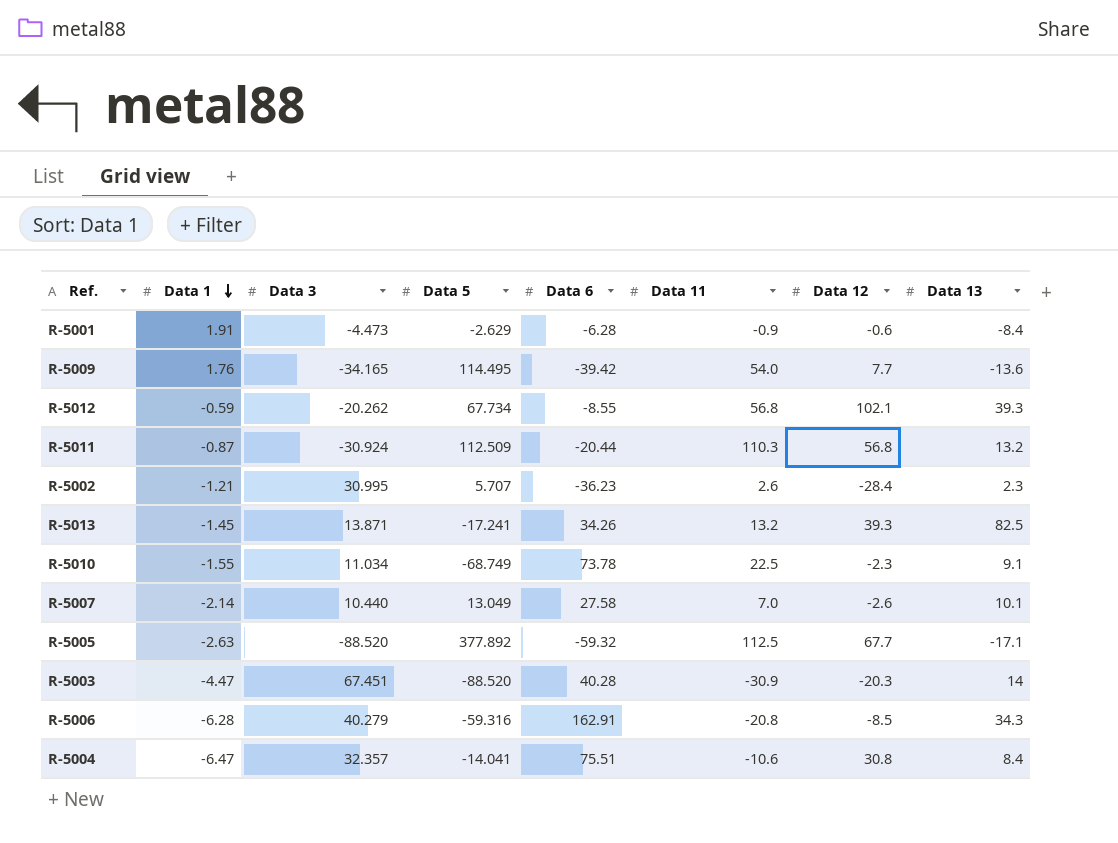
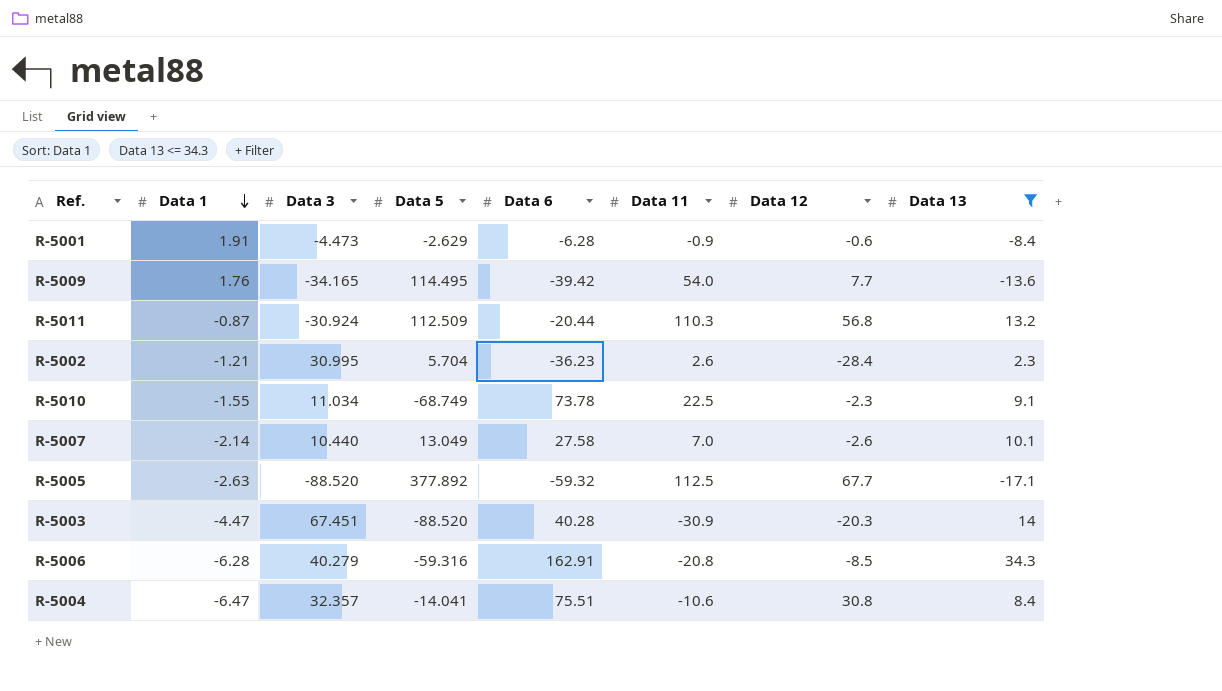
filter: none -> Data 13 <= 34.3
R-5002 | Data 5: 5.707 -> 5.704

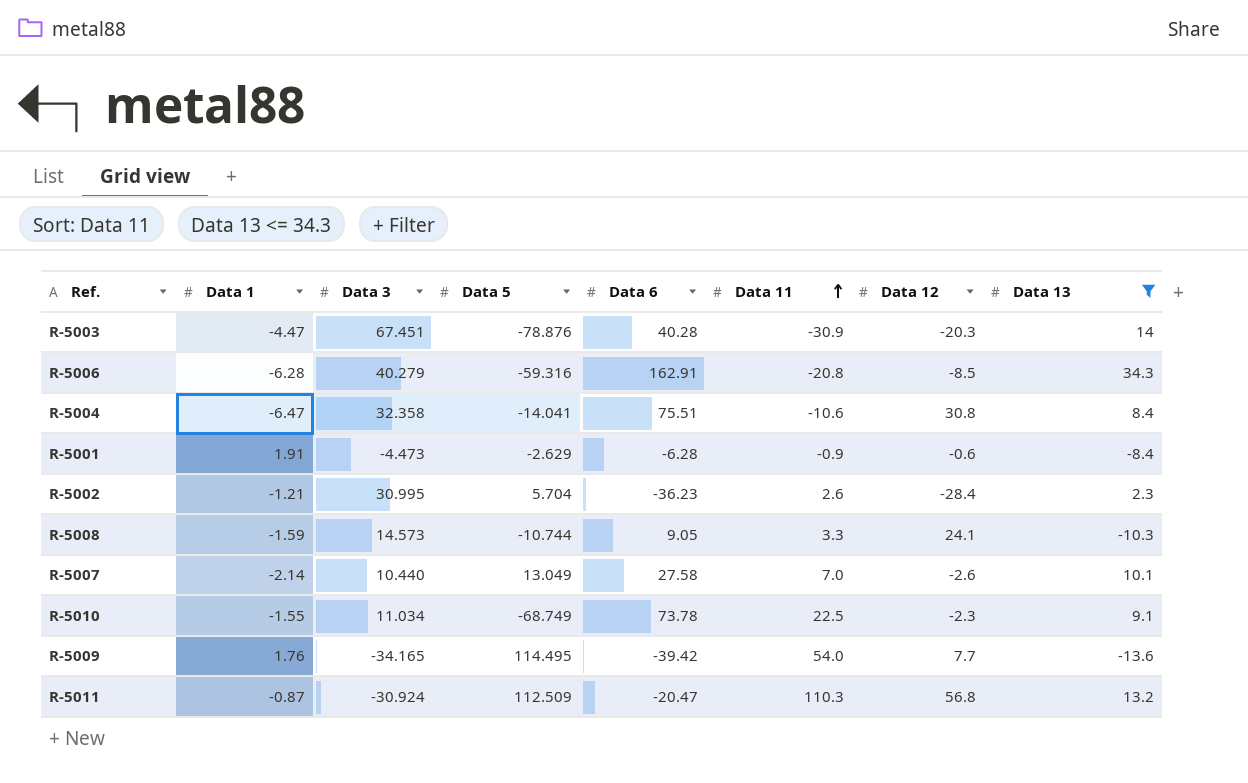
row order: Data 1 descending -> Data 11 ascending
row R-5005: -2.63 | -88.520 | 377.892 | -59.32 | 112.5 | 67.7 | -17.1 -> none
R-5003 | Data 5: -88.520 -> -78.876
R-5004 | Data 3: 32.357 -> 32.358
row R-5008: none -> -1.59 | 14.573 | -10.744 | 9.05 | 3.3 | 24.1 | -10.3
R-5011 | Data 6: -20.44 -> -20.47

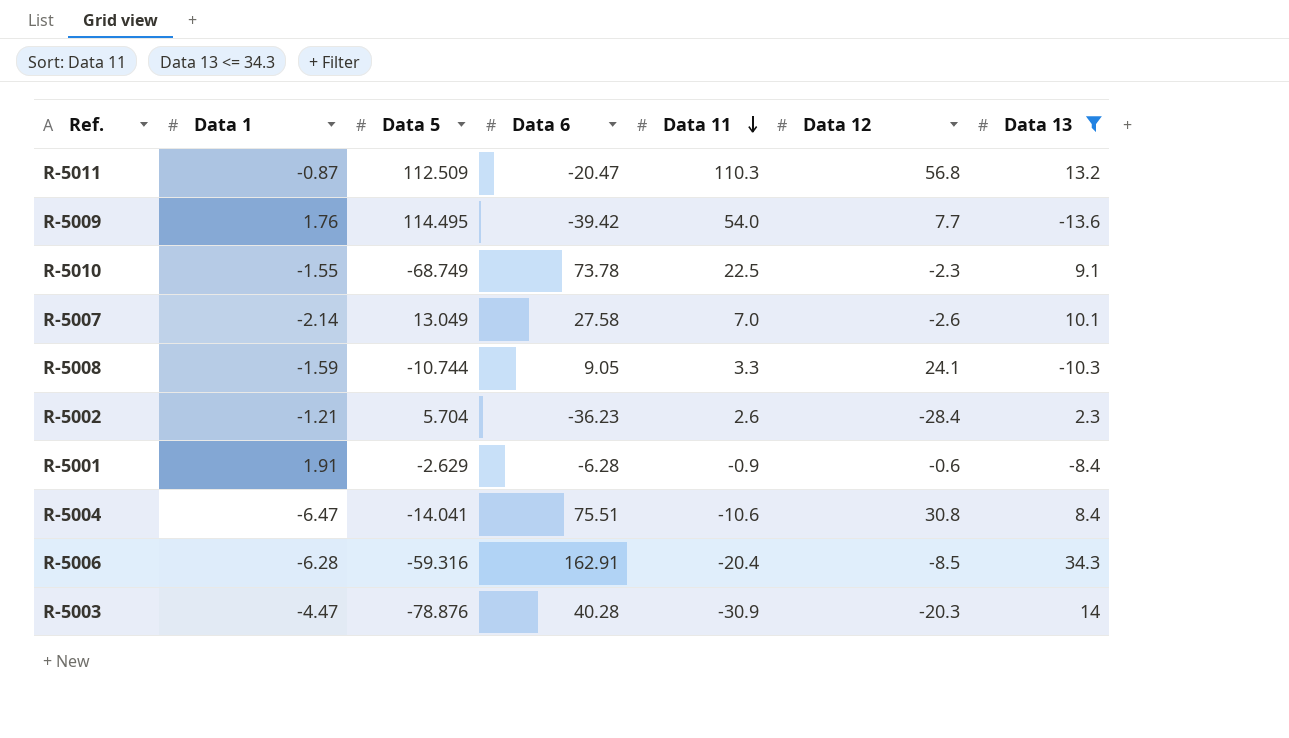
row order: Data 11 ascending -> Data 11 descending
column Data 3 | position: 3 -> none
R-5006 | Data 11: -20.8 -> -20.4

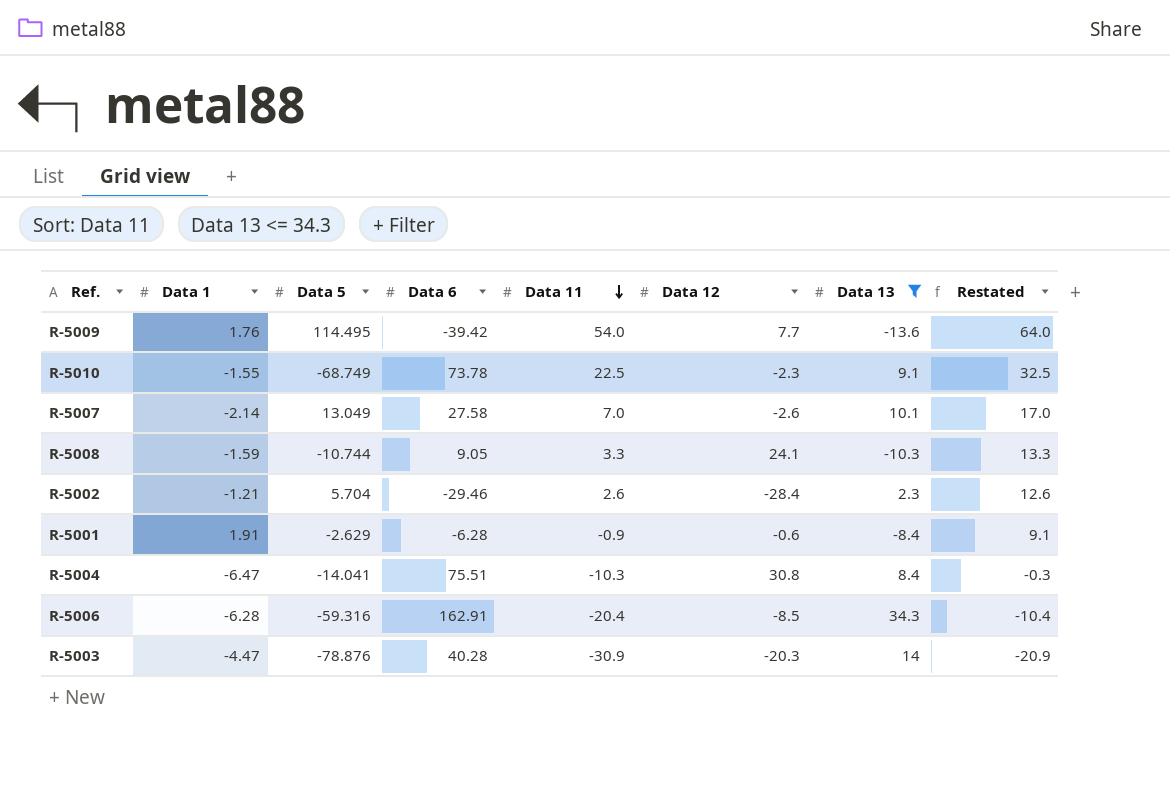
column Restated | formula: none -> [Data 11] + 10
row R-5011: -0.87 | 112.509 | -20.47 | 110.3 | 56.8 | 13.2 -> none
R-5002 | Data 6: -36.23 -> -29.46
R-5004 | Data 11: -10.6 -> -10.3

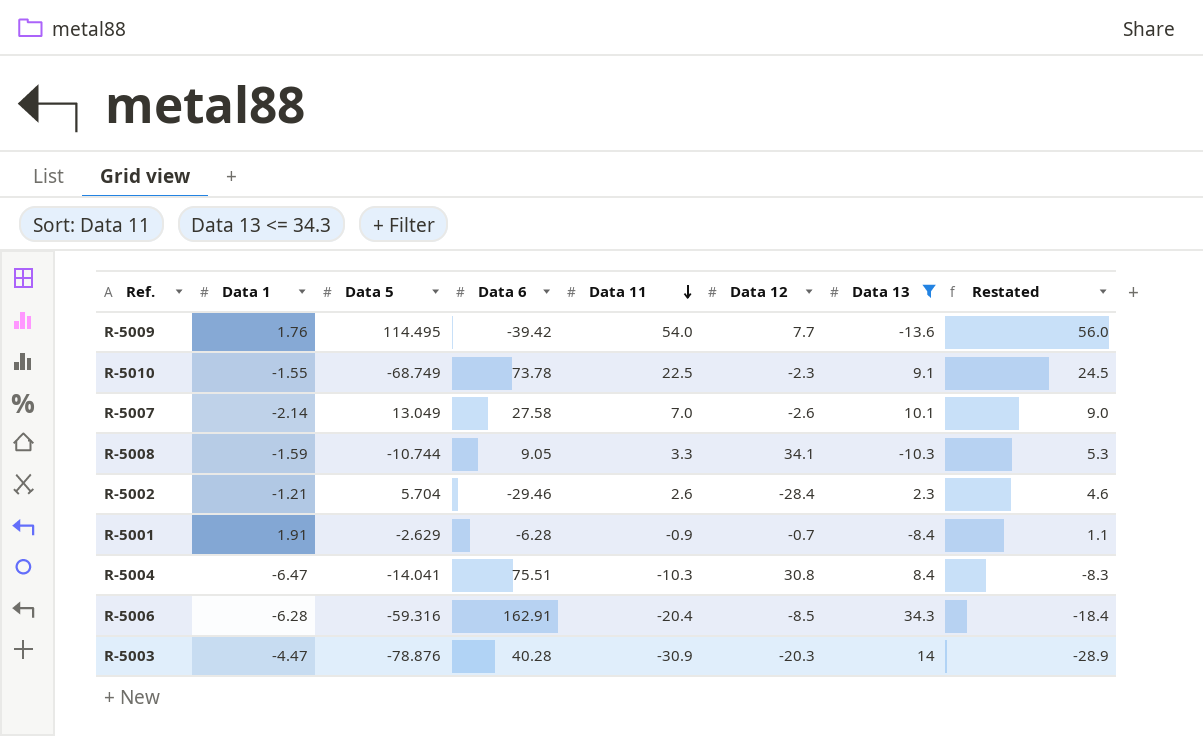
column Restated | formula: [Data 11] + 10 -> [Data 11] + 2
R-5008 | Data 12: 24.1 -> 34.1
R-5001 | Data 12: -0.6 -> -0.7

